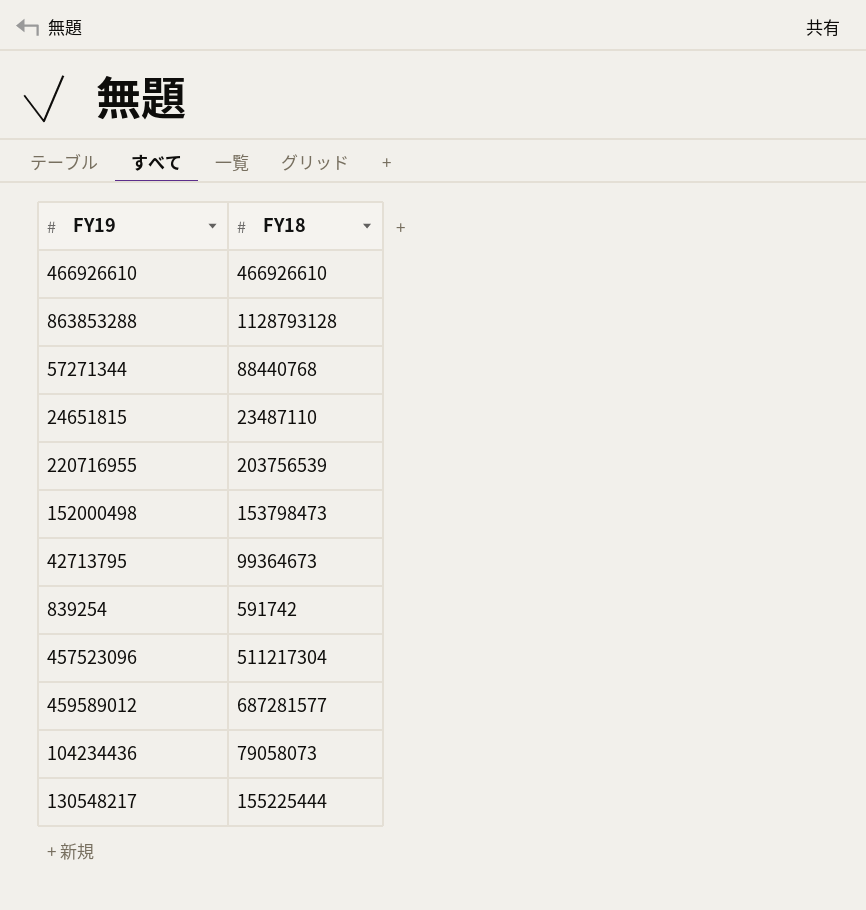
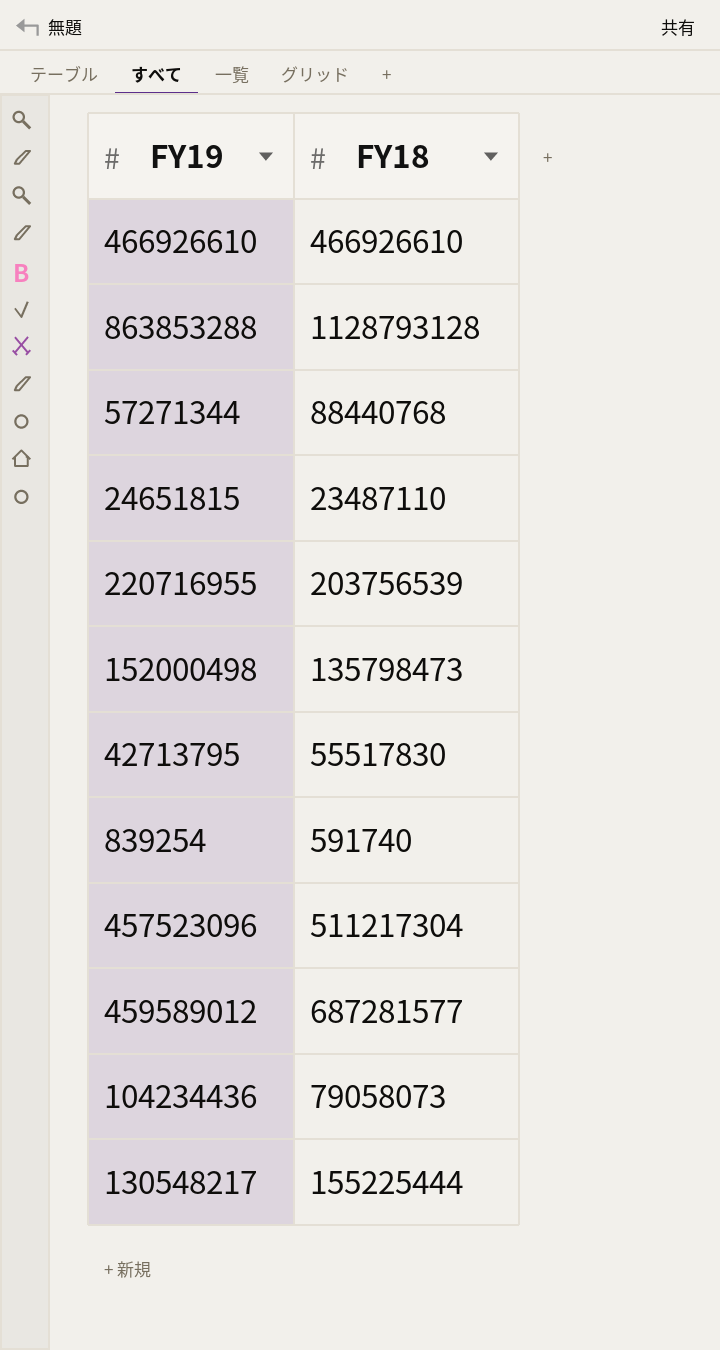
152000498 | FY18: 153798473 -> 135798473
42713795 | FY18: 99364673 -> 55517830
839254 | FY18: 591742 -> 591740

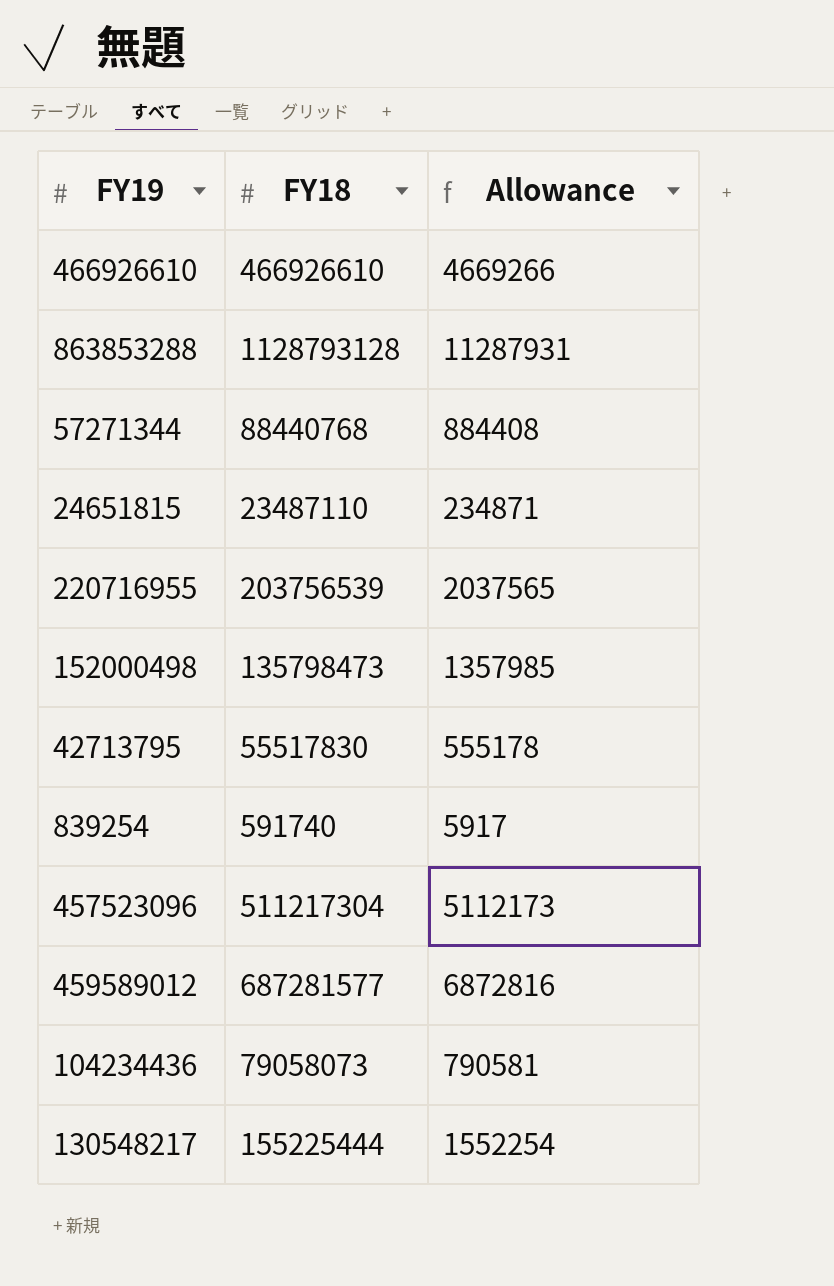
column Allowance | formula: none -> [FY18] * 0.01

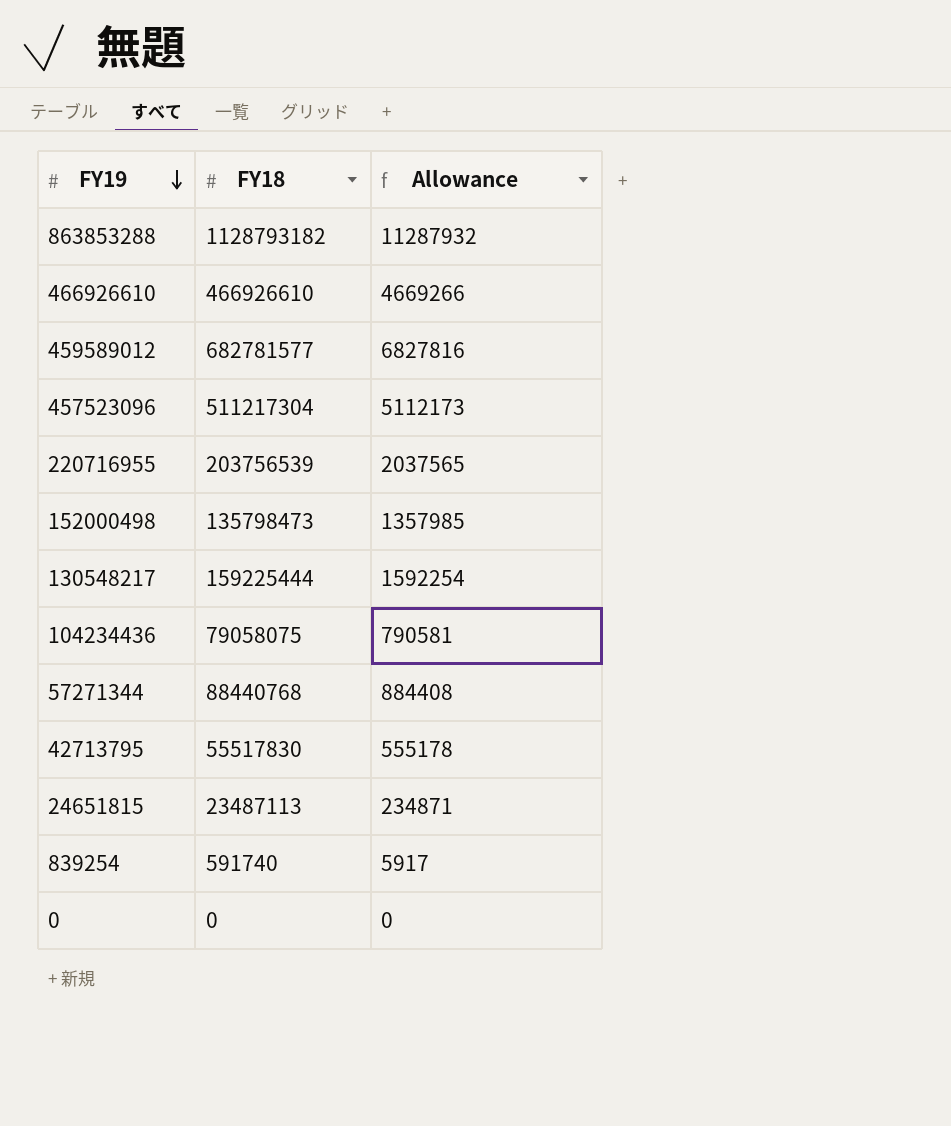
row order: none -> FY19 descending
863853288 | FY18: 1128793128 -> 1128793182
863853288 | Allowance: 11287931 -> 11287932
459589012 | FY18: 687281577 -> 682781577
459589012 | Allowance: 6872816 -> 6827816
130548217 | FY18: 155225444 -> 159225444
130548217 | Allowance: 1552254 -> 1592254
104234436 | FY18: 79058073 -> 79058075
24651815 | FY18: 23487110 -> 23487113
row 0: none -> 0 | 0

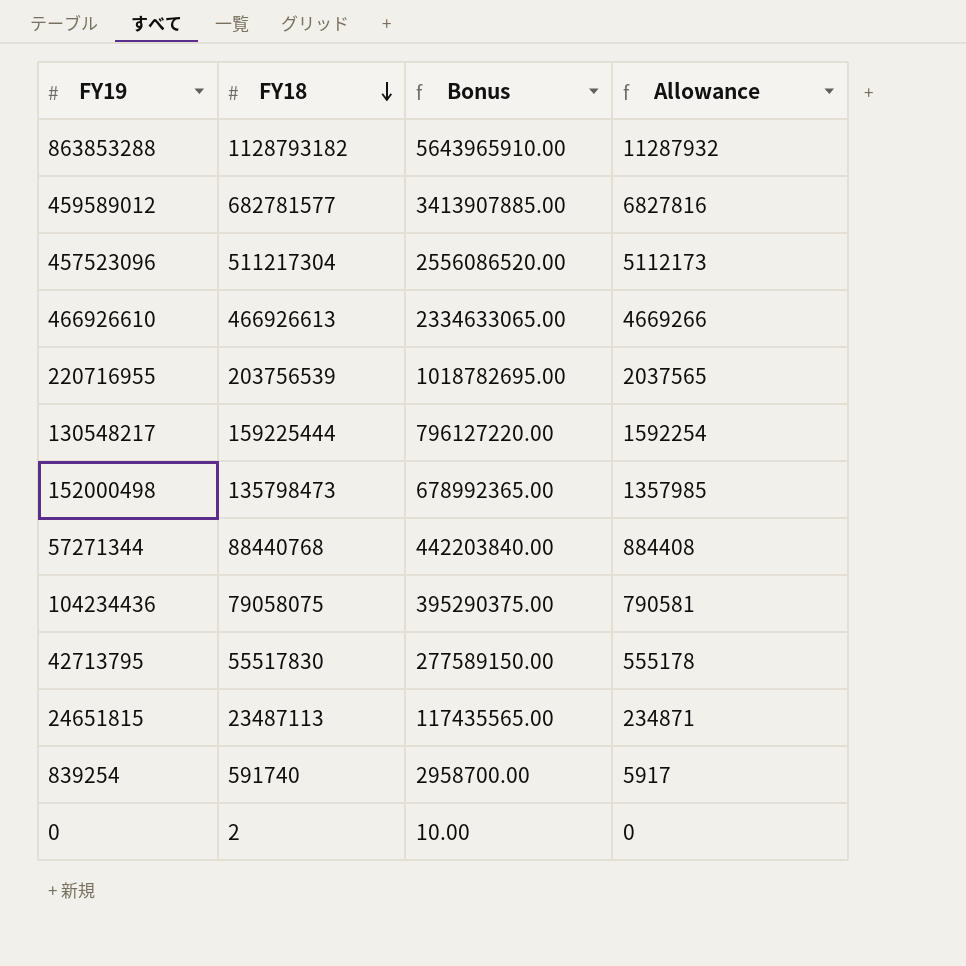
row order: FY19 descending -> FY18 descending
column Bonus | formula: none -> [FY18] * 5
466926610 | FY18: 466926610 -> 466926613
0 | FY18: 0 -> 2

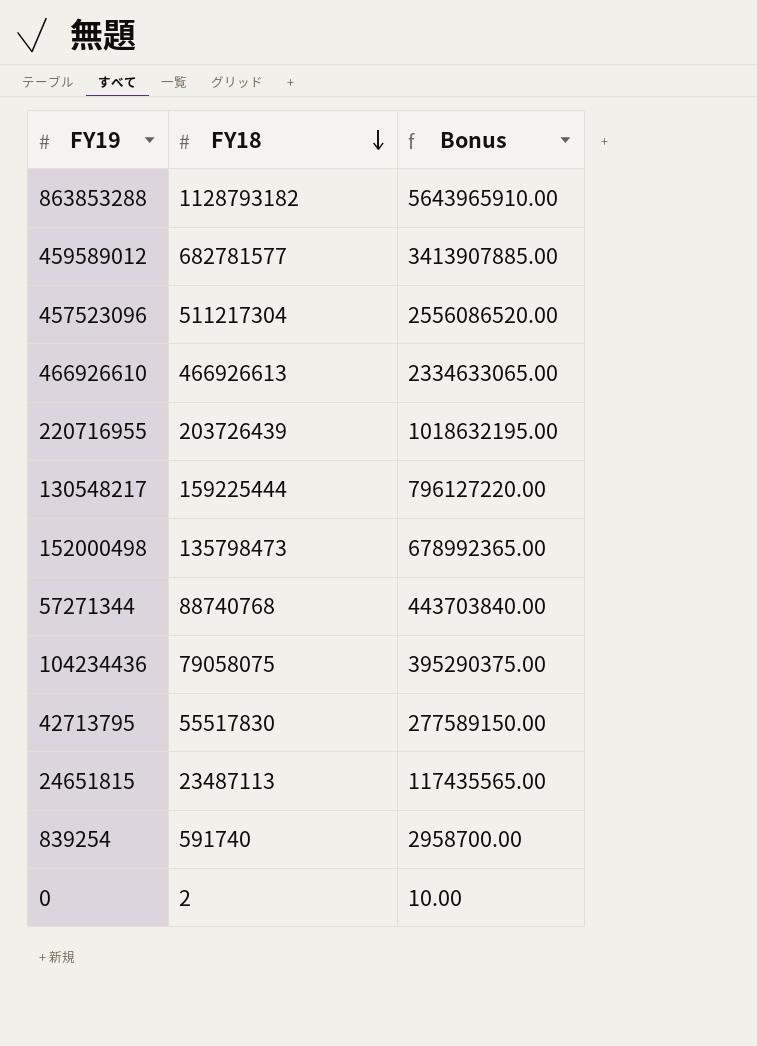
column Allowance | formula: [FY18] * 0.01 -> none
220716955 | FY18: 203756539 -> 203726439
220716955 | Bonus: 1018782695.00 -> 1018632195.00
57271344 | FY18: 88440768 -> 88740768
57271344 | Bonus: 442203840.00 -> 443703840.00

